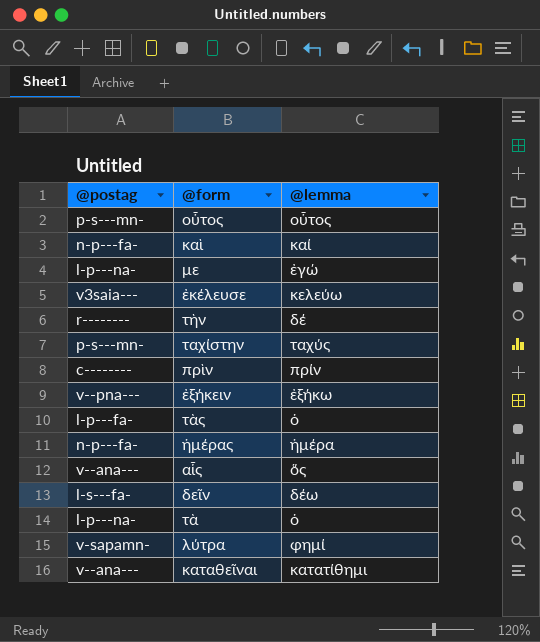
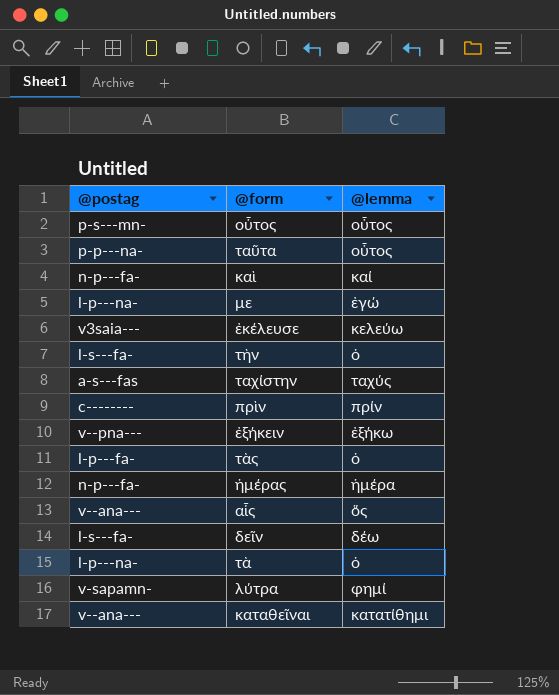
row ταῦτα: none -> p-p---na- | οὗτος
τὴν | @postag: r-------- -> l-s---fa-
τὴν | @lemma: δέ -> ὁ
ταχίστην | @postag: p-s---mn- -> a-s---fas

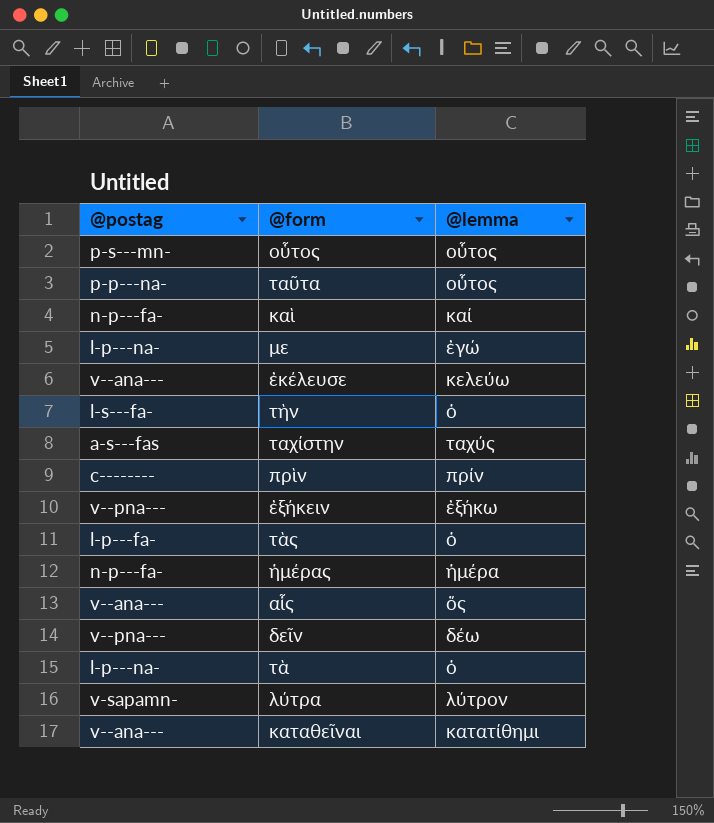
ἐκέλευσε | @postag: v3saia--- -> v--ana---
δεῖν | @postag: l-s---fa- -> v--pna---
λύτρα | @lemma: φημί -> λύτρον

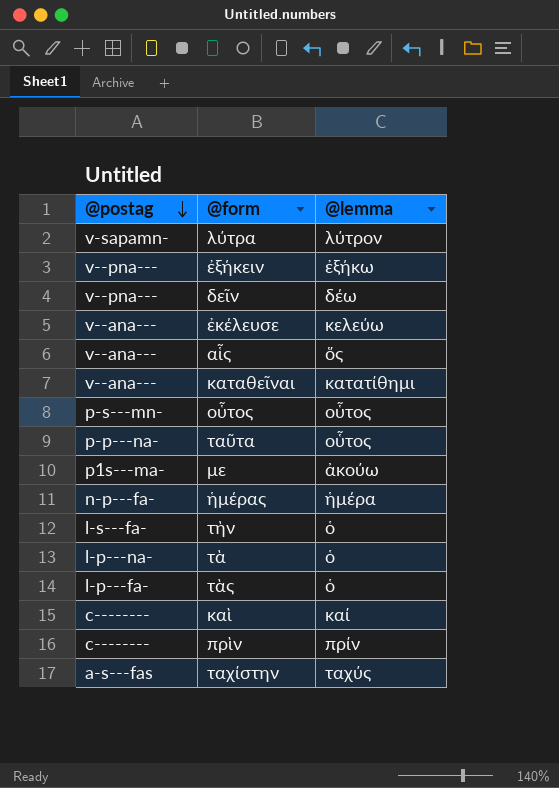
row order: none -> @postag descending
με | @postag: l-p---na- -> p1s---ma-
με | @lemma: ἐγώ -> ἀκούω
καὶ | @postag: n-p---fa- -> c--------

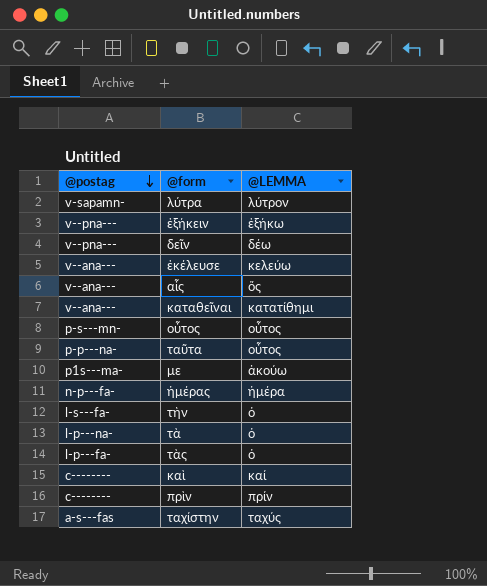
column name: @lemma -> @LEMMA

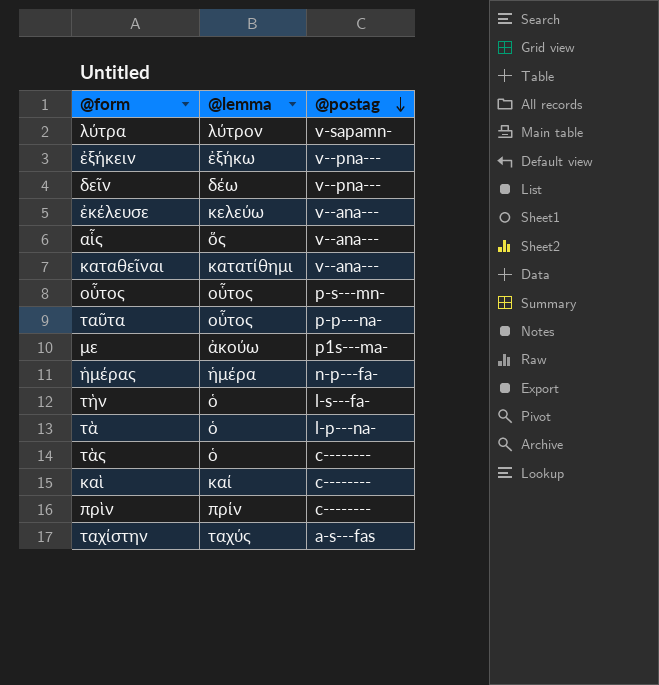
column name: @LEMMA -> @lemma
column @postag | position: 1 -> 3
τὰς | @postag: l-p---fa- -> c--------

